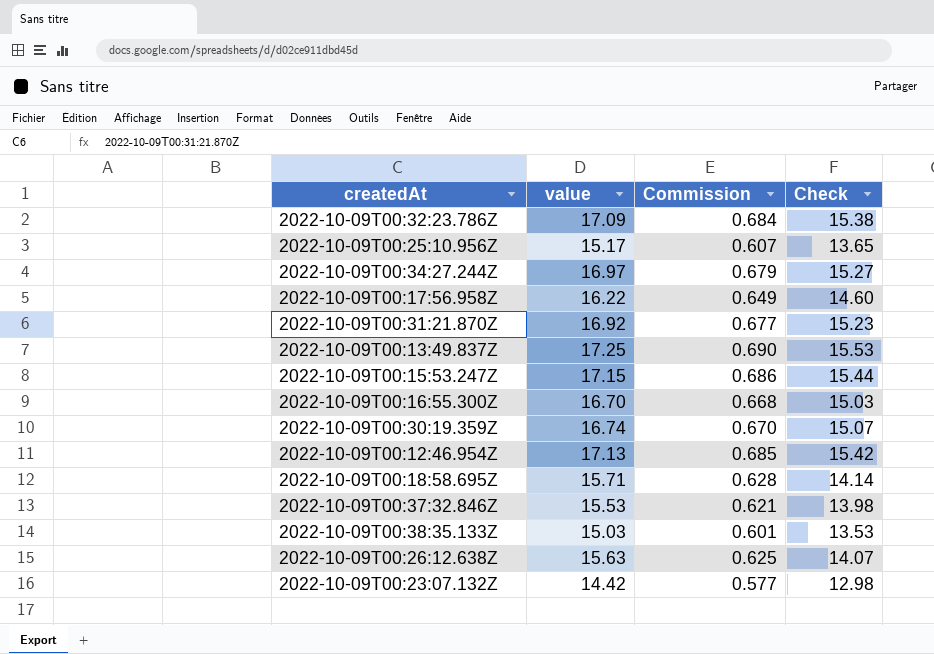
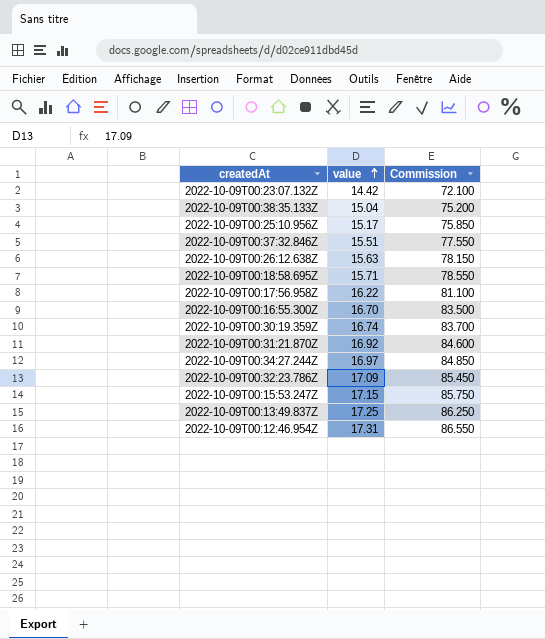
row order: none -> value ascending
column Check | formula: [value] * 0.9 -> none
column Commission | formula: [value] * 0.04 -> [value] * 5
2022-10-09T00:38:35.133Z | value: 15.03 -> 15.04
2022-10-09T00:37:32.846Z | value: 15.53 -> 15.51
2022-10-09T00:12:46.954Z | value: 17.13 -> 17.31

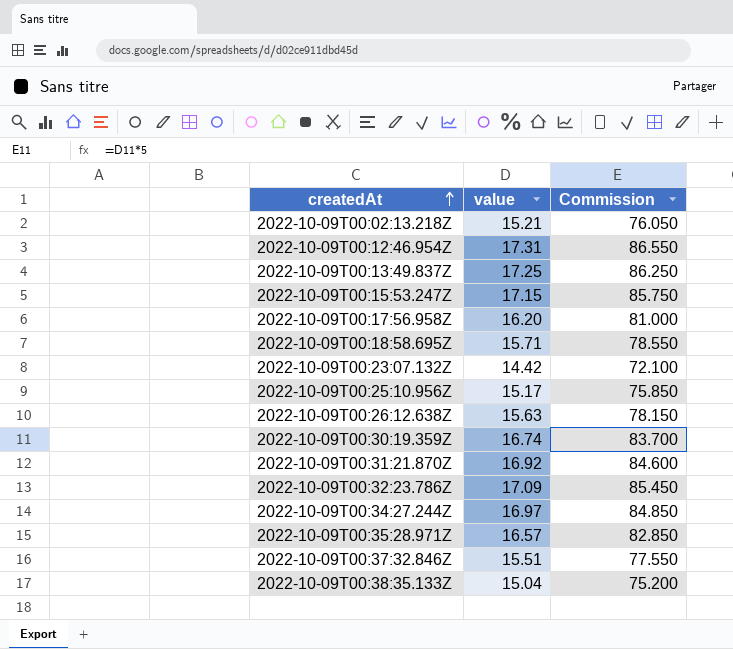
row order: value ascending -> createdAt ascending
row 2022-10-09T00:16:55.300Z: 16.70 | 83.500 -> none
row 2022-10-09T00:02:13.218Z: none -> 15.21 | 76.050
2022-10-09T00:17:56.958Z | value: 16.22 -> 16.20
2022-10-09T00:17:56.958Z | Commission: 81.100 -> 81.000
row 2022-10-09T00:35:28.971Z: none -> 16.57 | 82.850

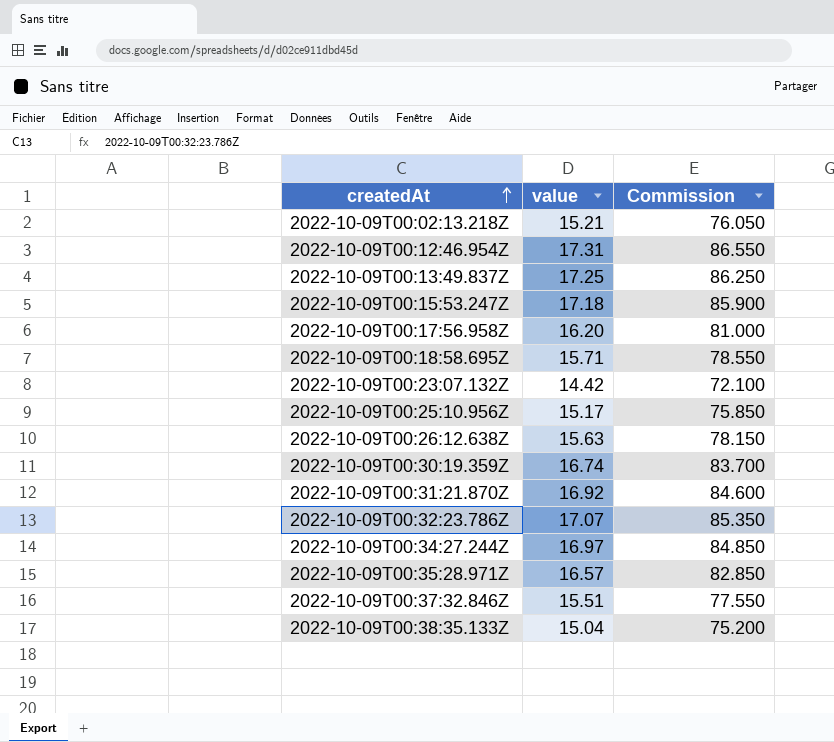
2022-10-09T00:15:53.247Z | value: 17.15 -> 17.18
2022-10-09T00:15:53.247Z | Commission: 85.750 -> 85.900
2022-10-09T00:32:23.786Z | value: 17.09 -> 17.07
2022-10-09T00:32:23.786Z | Commission: 85.450 -> 85.350

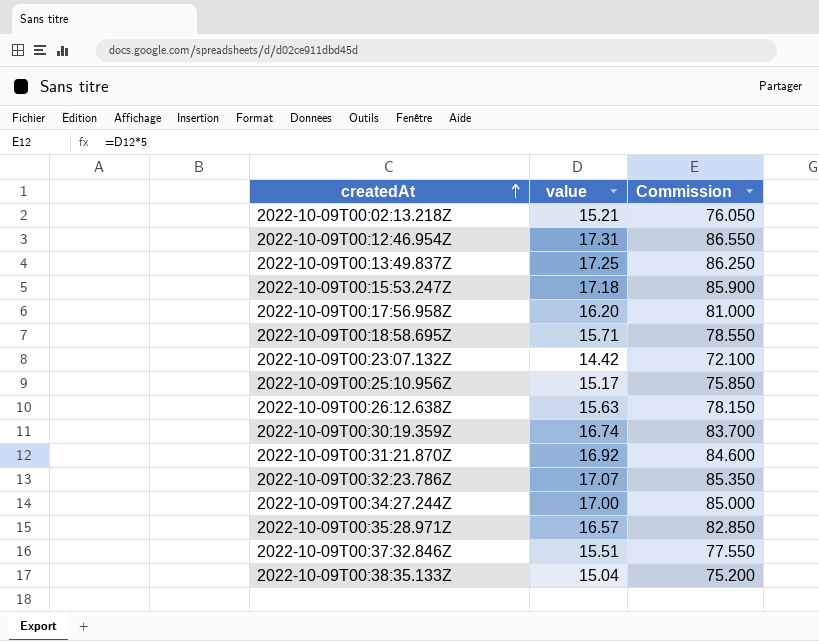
2022-10-09T00:34:27.244Z | value: 16.97 -> 17.00
2022-10-09T00:34:27.244Z | Commission: 84.850 -> 85.000

